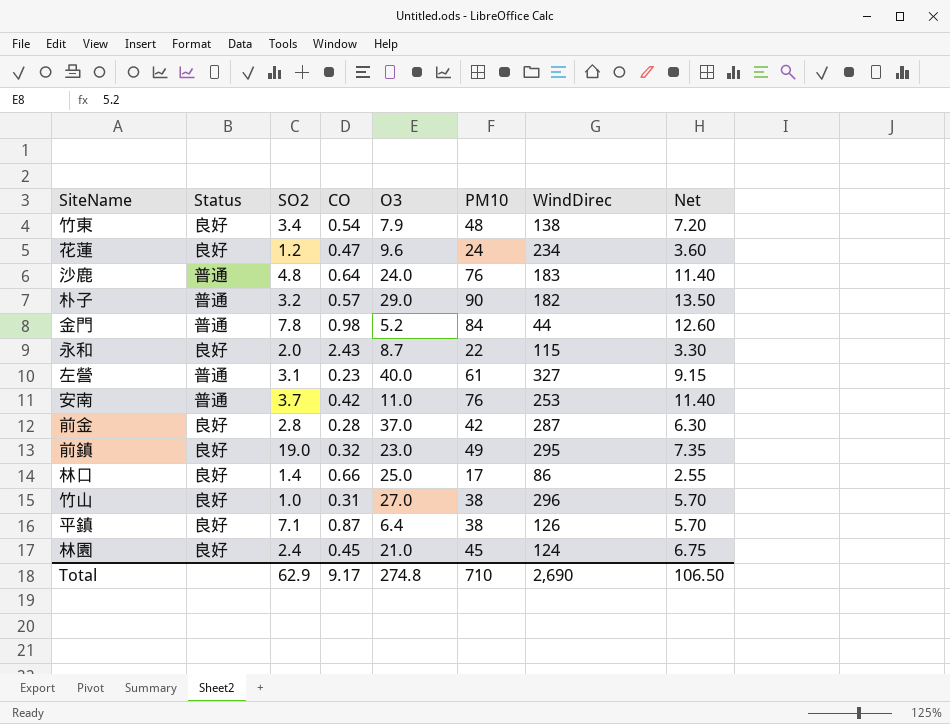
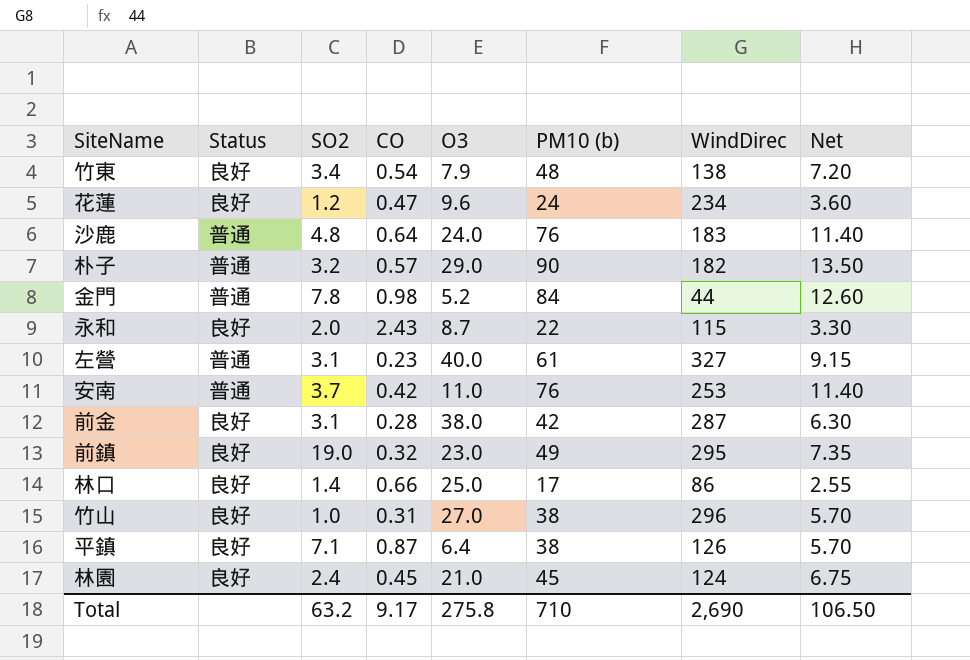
column name: PM10 -> PM10 (b)
前金 | SO2: 2.8 -> 3.1
前金 | O3: 37.0 -> 38.0
Total | SO2: 62.9 -> 63.2
Total | O3: 274.8 -> 275.8

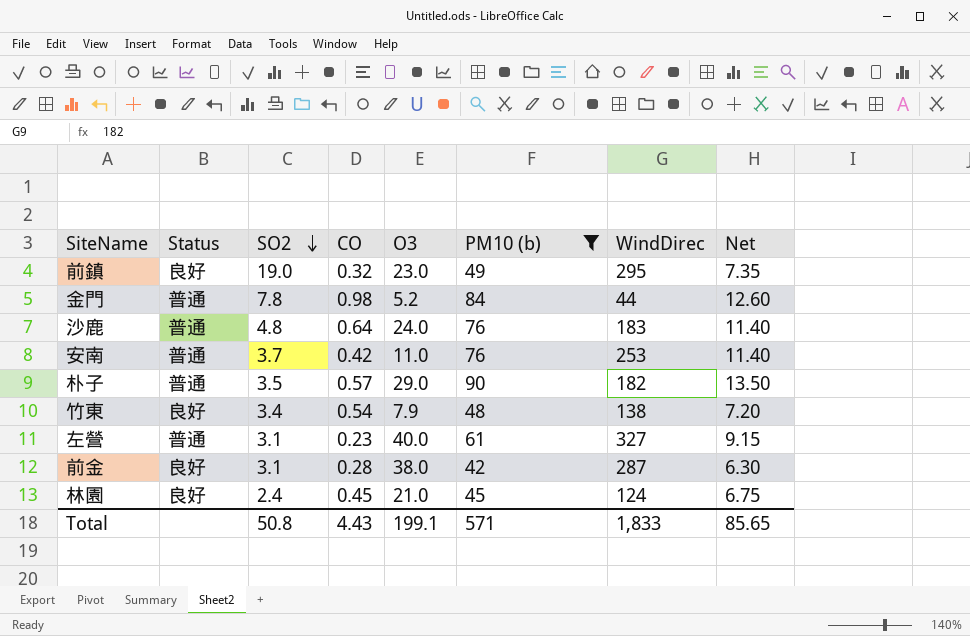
filter: none -> PM10 (b) >= 42
row order: none -> SO2 descending
朴子 | SO2: 3.2 -> 3.5
Total | SO2: 63.2 -> 50.8
Total | CO: 9.17 -> 4.43
Total | O3: 275.8 -> 199.1
Total | PM10 (b): 710 -> 571
Total | WindDirec: 2,690 -> 1,833
Total | Net: 106.50 -> 85.65

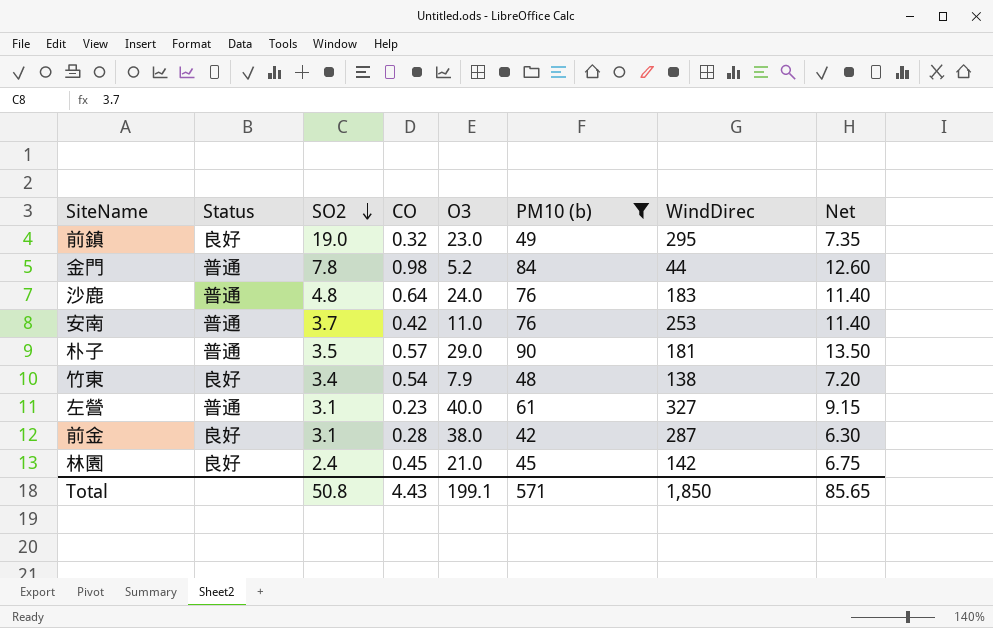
朴子 | WindDirec: 182 -> 181
林園 | WindDirec: 124 -> 142
Total | WindDirec: 1,833 -> 1,850

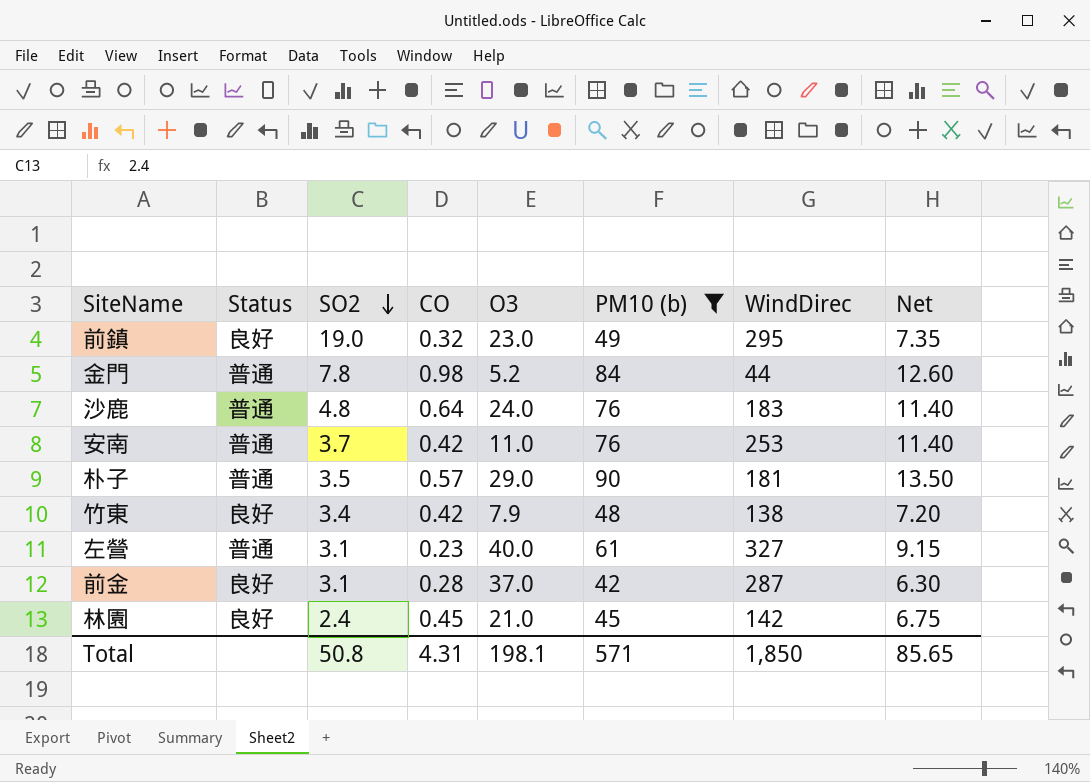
竹東 | CO: 0.54 -> 0.42
前金 | O3: 38.0 -> 37.0
Total | CO: 4.43 -> 4.31
Total | O3: 199.1 -> 198.1

